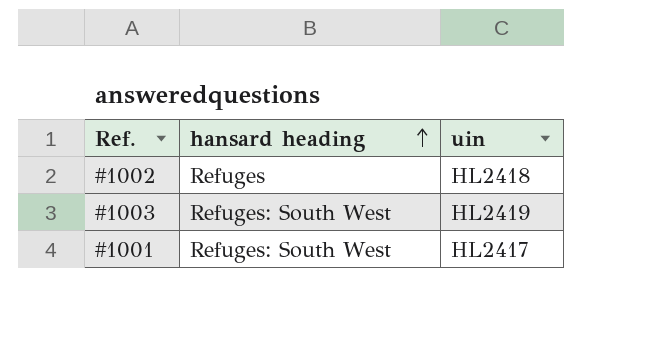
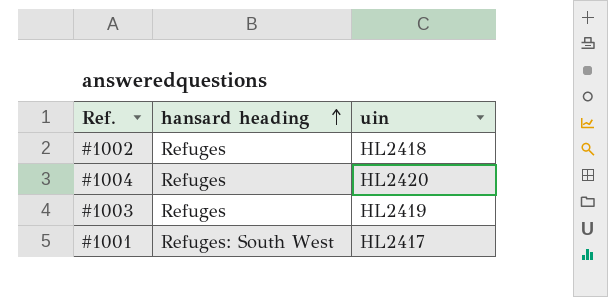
row #1004: none -> Refuges | HL2420
#1003 | hansard heading: Refuges: South West -> Refuges

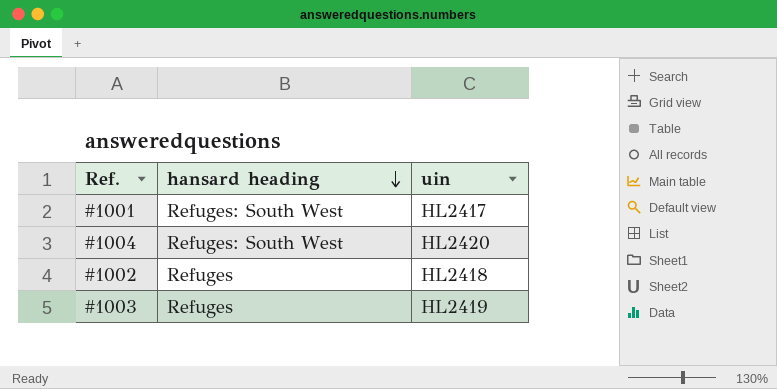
row order: hansard heading ascending -> hansard heading descending
#1004 | hansard heading: Refuges -> Refuges: South West

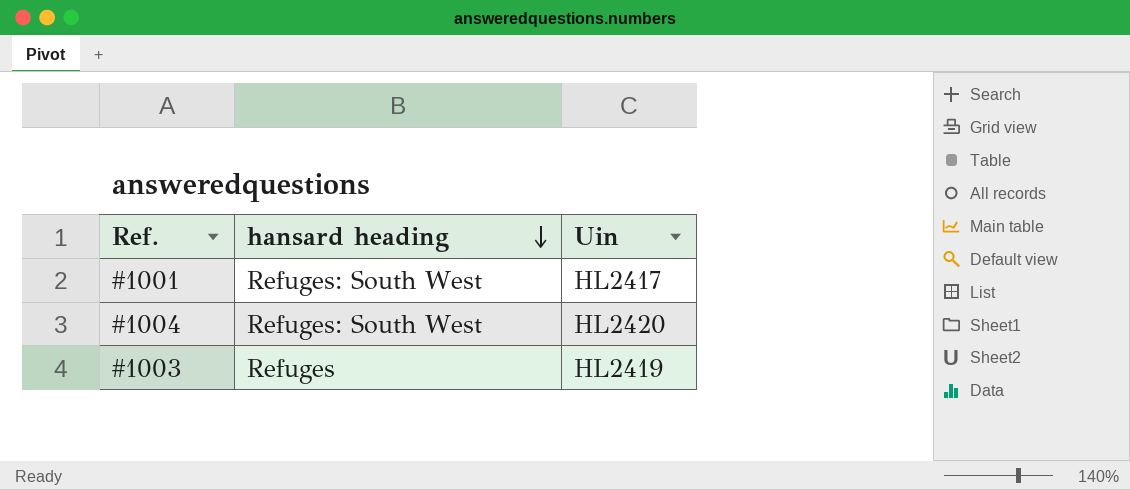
column name: uin -> Uin
row #1002: Refuges | HL2418 -> none

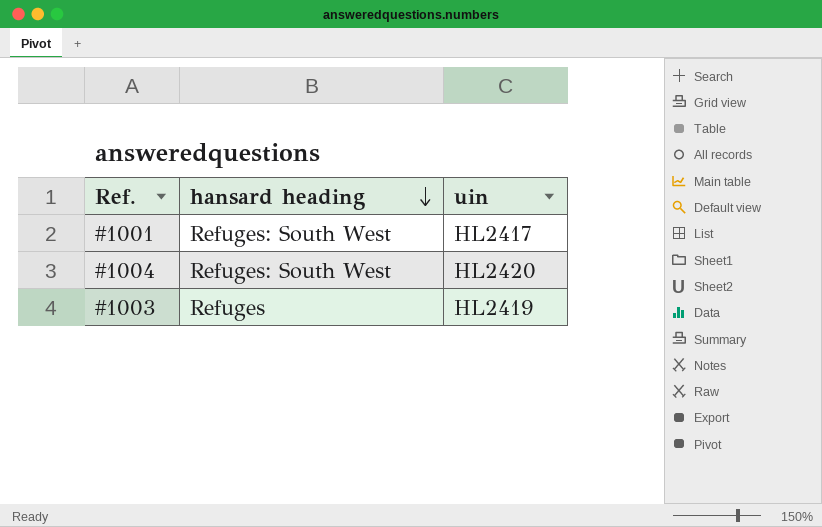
column name: Uin -> uin

